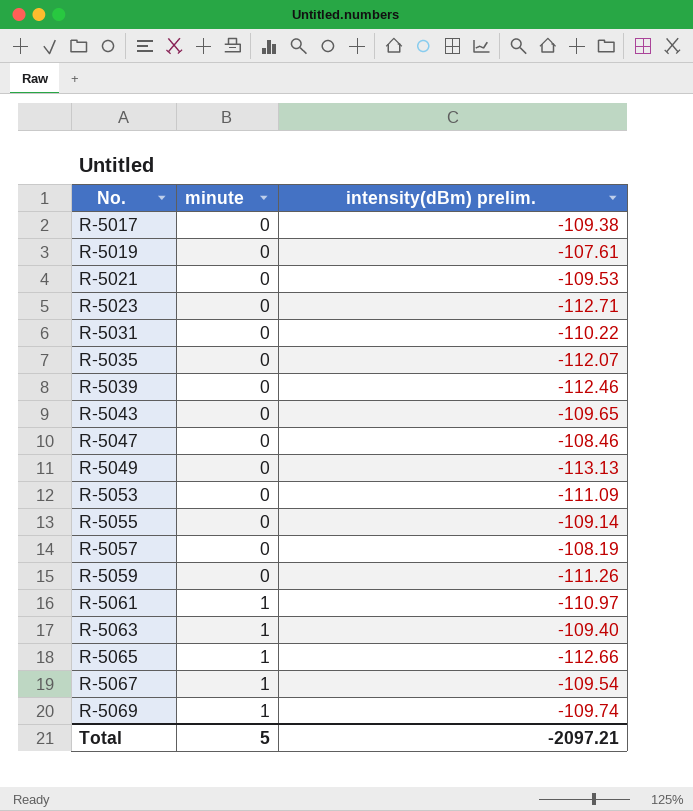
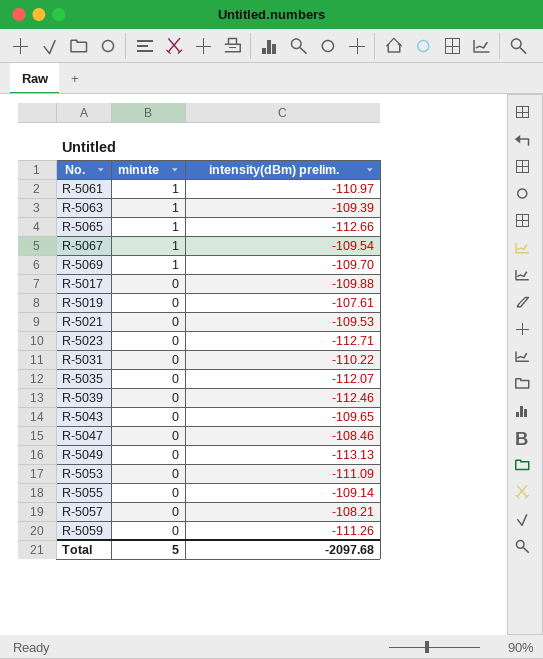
row order: No. ascending -> minute descending
R-5063 | intensity(dBm) prelim.: -109.40 -> -109.39
R-5069 | intensity(dBm) prelim.: -109.74 -> -109.70
R-5017 | intensity(dBm) prelim.: -109.38 -> -109.88
R-5057 | intensity(dBm) prelim.: -108.19 -> -108.21
Total | intensity(dBm) prelim.: -2097.21 -> -2097.68

